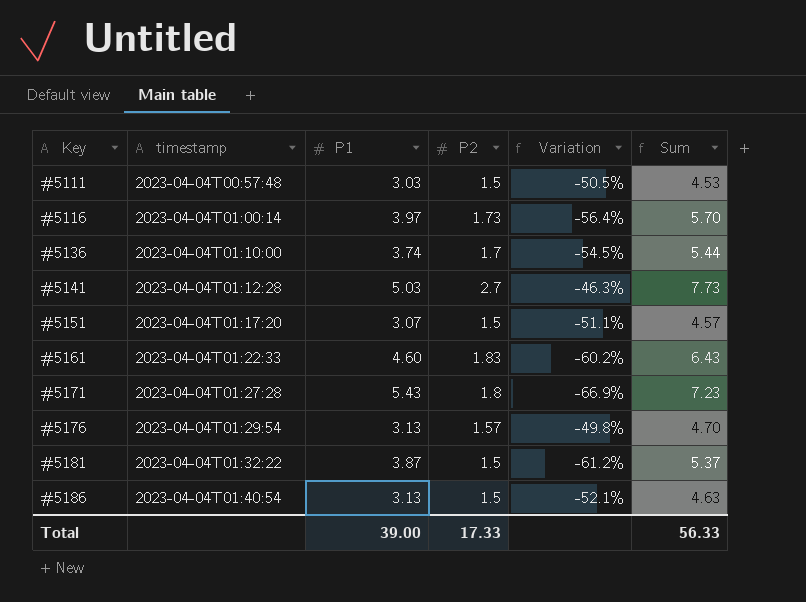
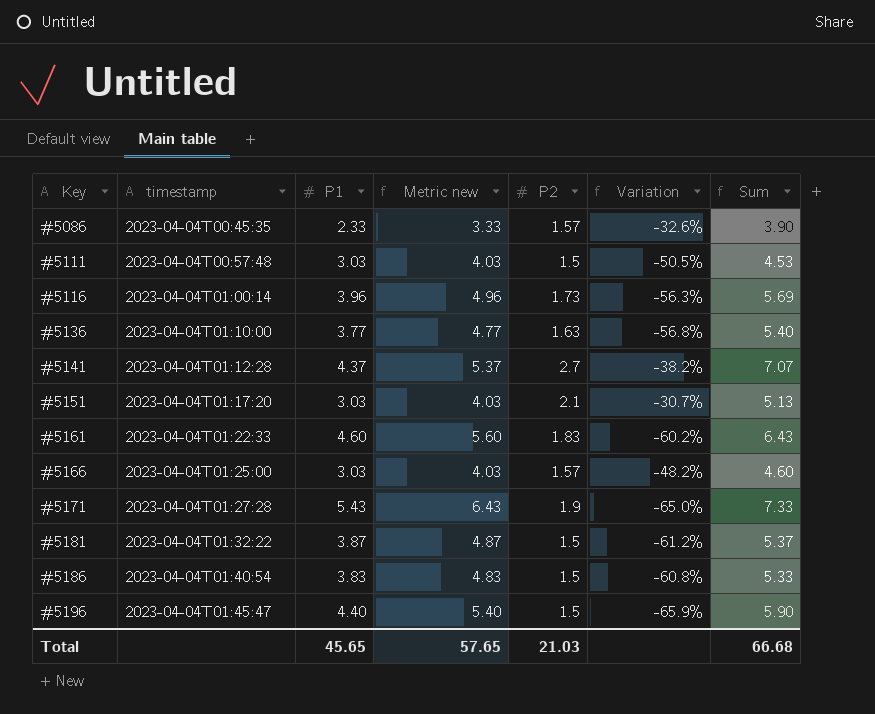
column Metric new | formula: none -> [P1] + 1
row #5176: 2023-04-04T01:29:54 | 3.13 | 1.57 | -49.8% | 4.70 -> none
row #5086: none -> 2023-04-04T00:45:35 | 2.33 | 3.33 | 1.57 | -32.6% | 3.90
#5116 | P1: 3.97 -> 3.96
#5116 | Variation: -56.4% -> -56.3%
#5116 | Sum: 5.70 -> 5.69
#5136 | P1: 3.74 -> 3.77
#5136 | P2: 1.7 -> 1.63
#5136 | Variation: -54.5% -> -56.8%
#5136 | Sum: 5.44 -> 5.40
#5141 | P1: 5.03 -> 4.37
#5141 | Variation: -46.3% -> -38.2%
#5141 | Sum: 7.73 -> 7.07
#5151 | P1: 3.07 -> 3.03
#5151 | P2: 1.5 -> 2.1
#5151 | Variation: -51.1% -> -30.7%
#5151 | Sum: 4.57 -> 5.13
row #5166: none -> 2023-04-04T01:25:00 | 3.03 | 4.03 | 1.57 | -48.2% | 4.60
#5171 | P2: 1.8 -> 1.9
#5171 | Variation: -66.9% -> -65.0%
#5171 | Sum: 7.23 -> 7.33
#5186 | P1: 3.13 -> 3.83
#5186 | Variation: -52.1% -> -60.8%
#5186 | Sum: 4.63 -> 5.33
row #5196: none -> 2023-04-04T01:45:47 | 4.40 | 5.40 | 1.5 | -65.9% | 5.90
Total | P1: 39.00 -> 45.65
Total | P2: 17.33 -> 21.03
Total | Sum: 56.33 -> 66.68

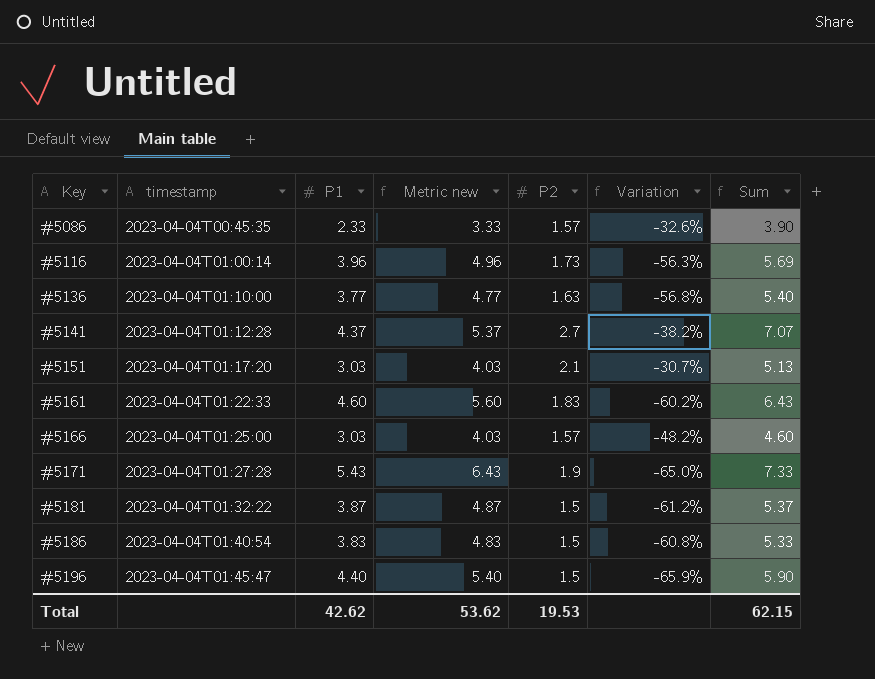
row #5111: 2023-04-04T00:57:48 | 3.03 | 4.03 | 1.5 | -50.5% | 4.53 -> none
Total | P1: 45.65 -> 42.62
Total | Metric new: 57.65 -> 53.62
Total | P2: 21.03 -> 19.53
Total | Sum: 66.68 -> 62.15

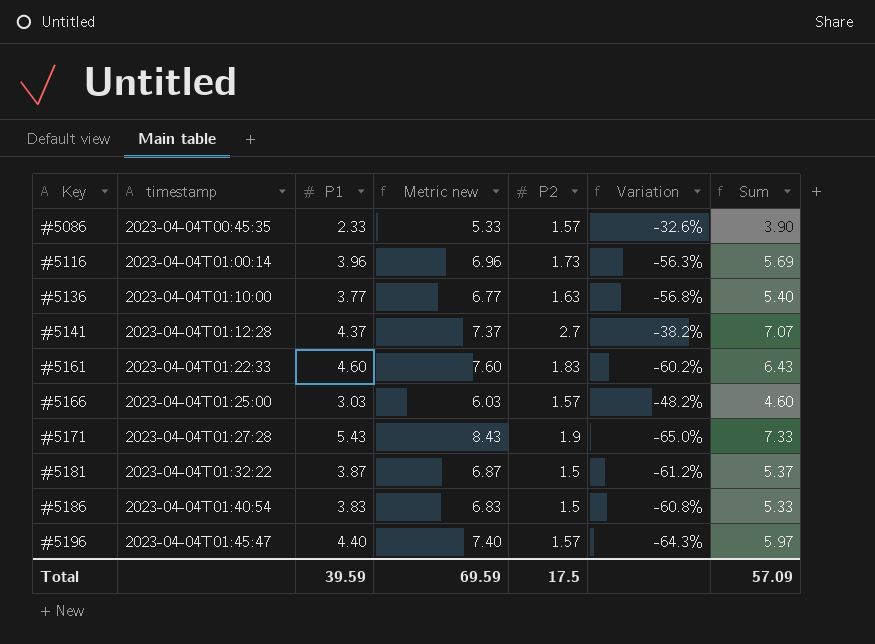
column Metric new | formula: [P1] + 1 -> [P1] + 3
row #5151: 2023-04-04T01:17:20 | 3.03 | 4.03 | 2.1 | -30.7% | 5.13 -> none
#5196 | P2: 1.5 -> 1.57
#5196 | Variation: -65.9% -> -64.3%
#5196 | Sum: 5.90 -> 5.97
Total | P1: 42.62 -> 39.59
Total | Metric new: 53.62 -> 69.59
Total | P2: 19.53 -> 17.5
Total | Sum: 62.15 -> 57.09

